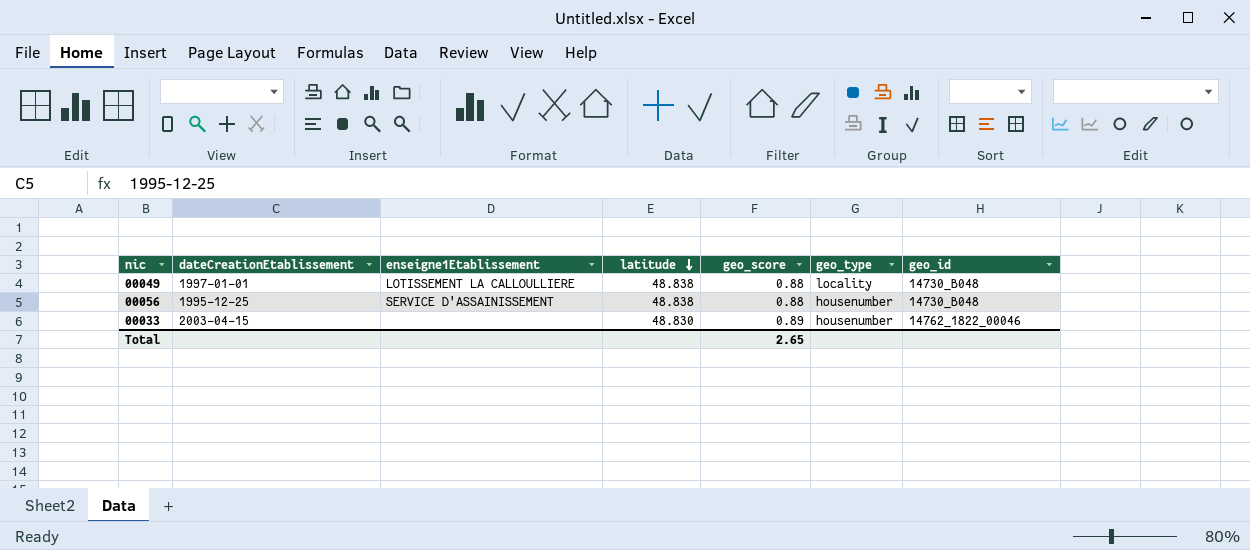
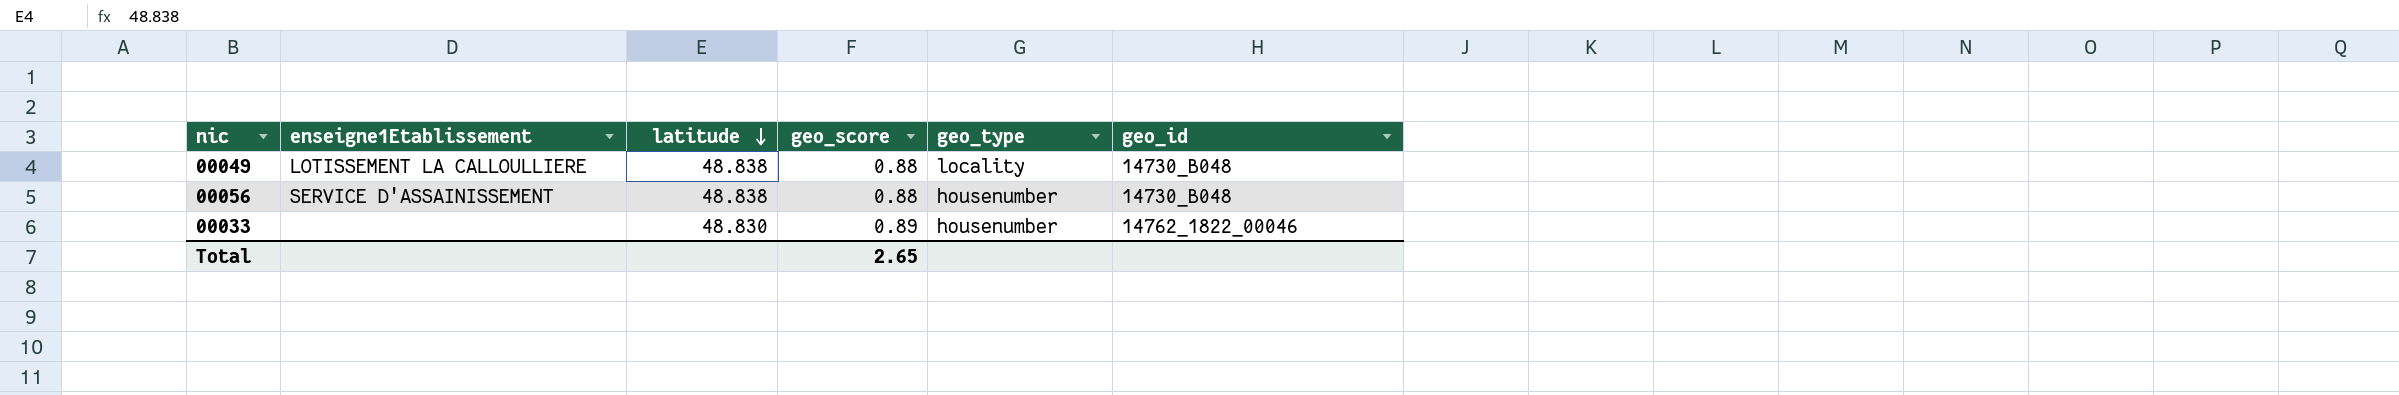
column dateCreationEtablissement | position: 2 -> none

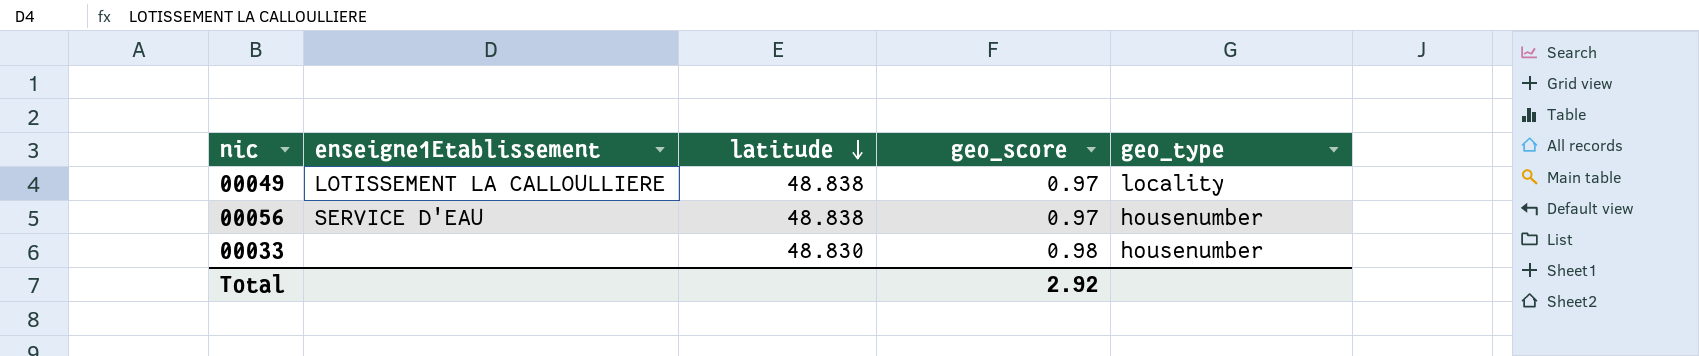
column geo_id | position: 6 -> none
00049 | geo_score: 0.88 -> 0.97
00056 | enseigne1Etablissement: SERVICE D'ASSAINISSEMENT -> SERVICE D'EAU
00056 | geo_score: 0.88 -> 0.97
00033 | geo_score: 0.89 -> 0.98
Total | geo_score: 2.65 -> 2.92

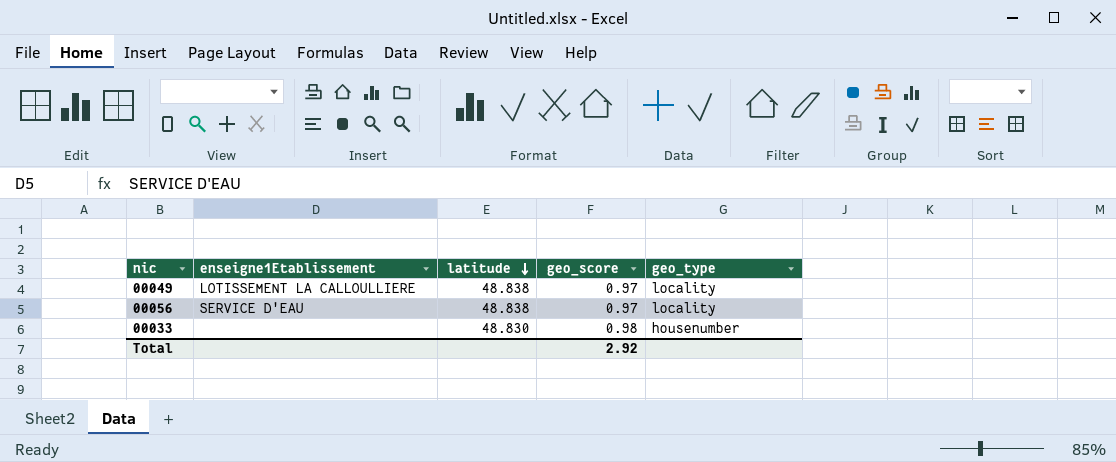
00056 | geo_type: housenumber -> locality

